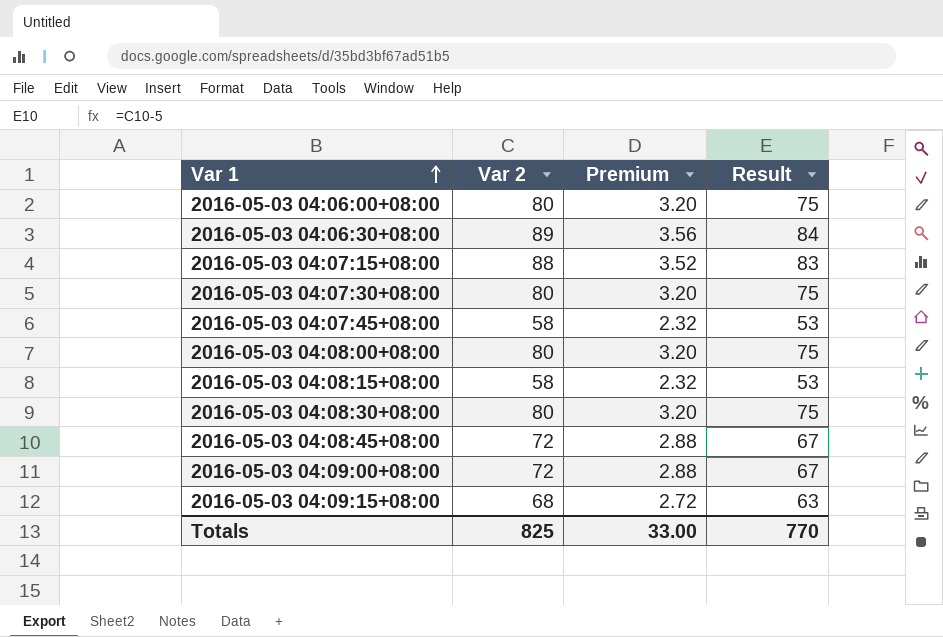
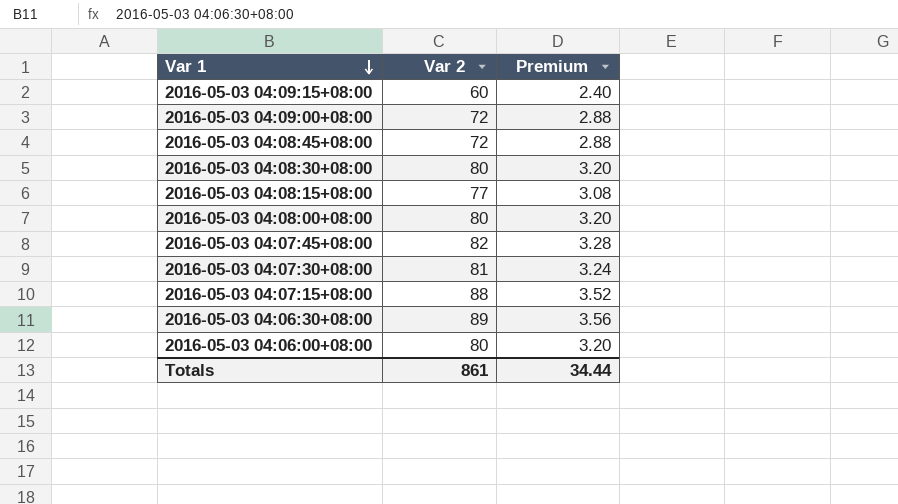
row order: Var 1 ascending -> Var 1 descending
column Result | formula: [Var 2] - 5 -> none
2016-05-03 04:09:15+08:00 | Var 2: 68 -> 60
2016-05-03 04:09:15+08:00 | Premium: 2.72 -> 2.40
2016-05-03 04:08:15+08:00 | Var 2: 58 -> 77
2016-05-03 04:08:15+08:00 | Premium: 2.32 -> 3.08
2016-05-03 04:07:45+08:00 | Var 2: 58 -> 82
2016-05-03 04:07:45+08:00 | Premium: 2.32 -> 3.28
2016-05-03 04:07:30+08:00 | Var 2: 80 -> 81
2016-05-03 04:07:30+08:00 | Premium: 3.20 -> 3.24
Totals | Var 2: 825 -> 861
Totals | Premium: 33.00 -> 34.44

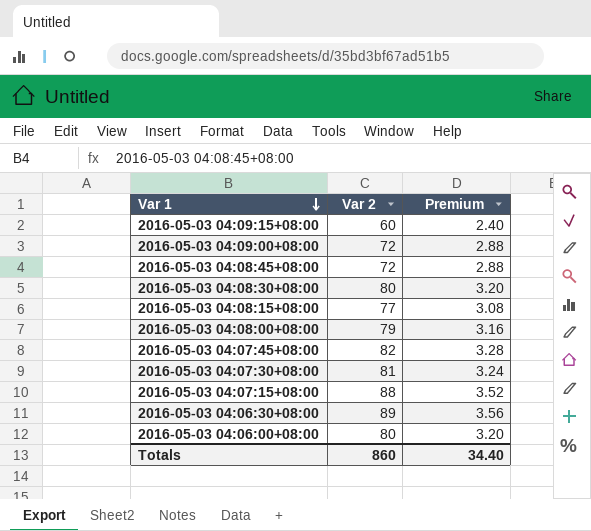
2016-05-03 04:08:00+08:00 | Var 2: 80 -> 79
2016-05-03 04:08:00+08:00 | Premium: 3.20 -> 3.16
Totals | Var 2: 861 -> 860
Totals | Premium: 34.44 -> 34.40

